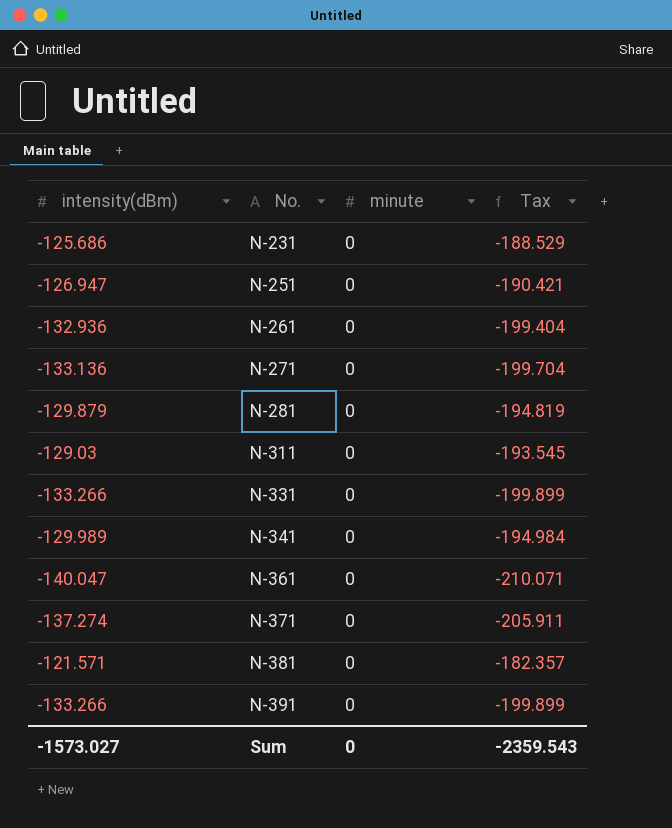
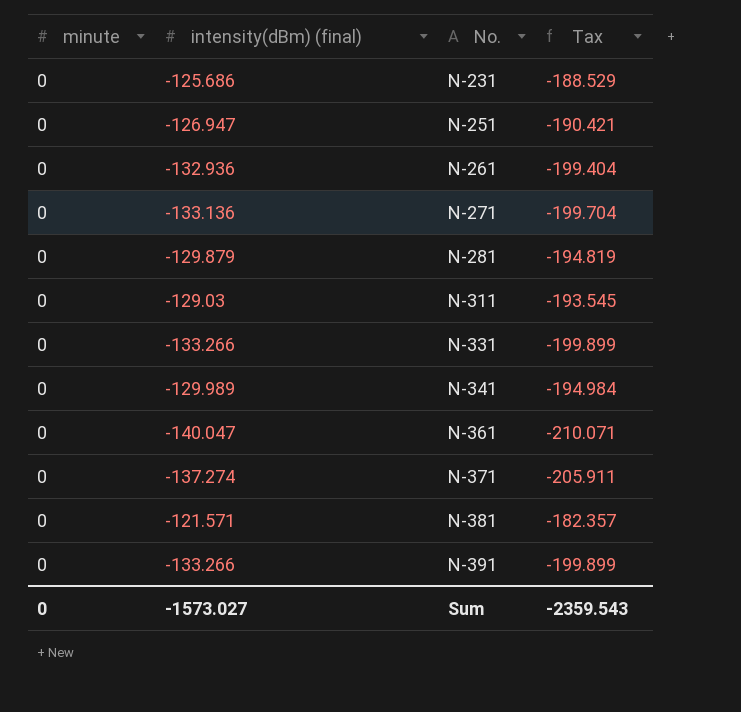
column minute | position: 3 -> 1
column name: intensity(dBm) -> intensity(dBm) (final)

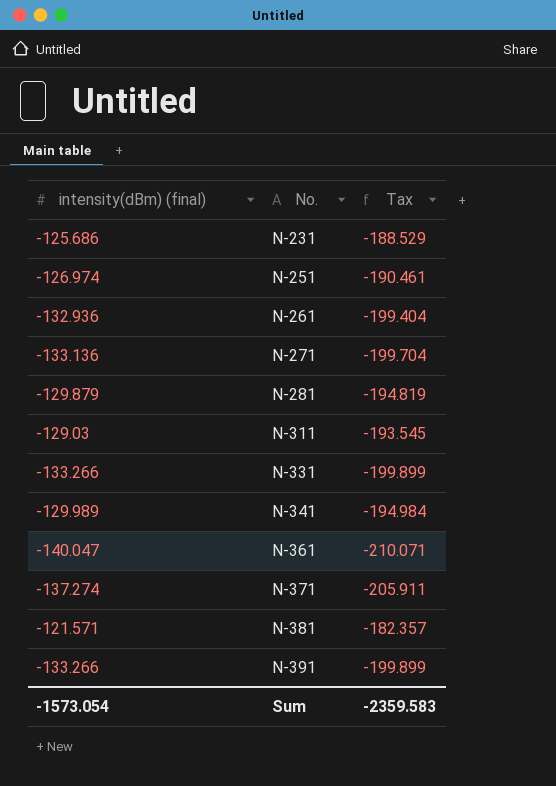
column minute | position: 1 -> none
N-251 | intensity(dBm) (final): -126.947 -> -126.974
N-251 | Tax: -190.421 -> -190.461
Sum | intensity(dBm) (final): -1573.027 -> -1573.054
Sum | Tax: -2359.543 -> -2359.583

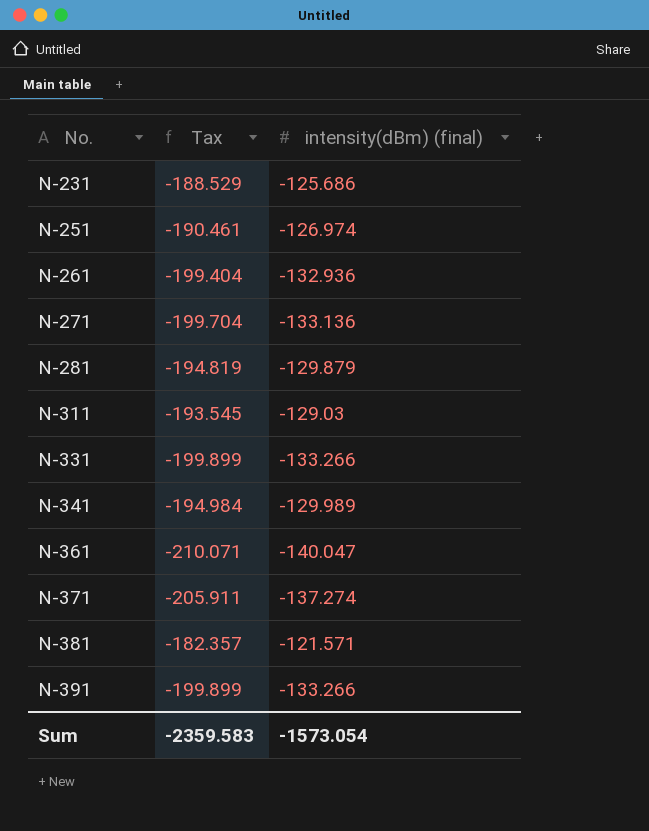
column intensity(dBm) (final) | position: 1 -> 3

